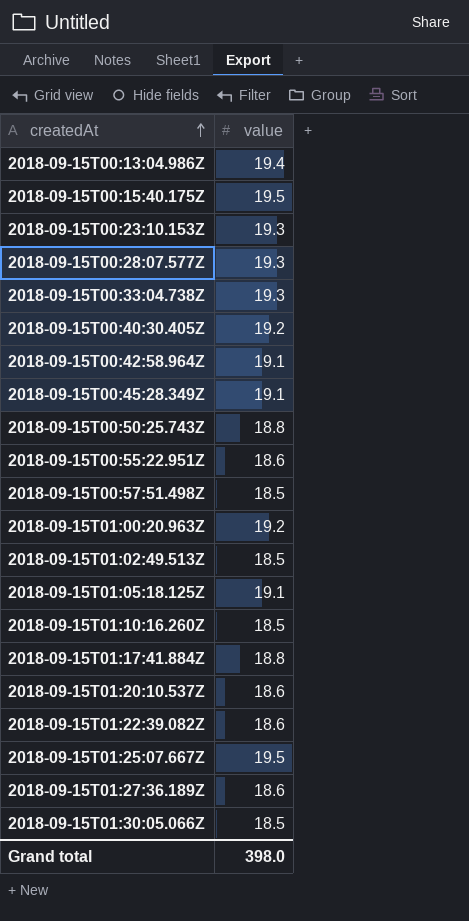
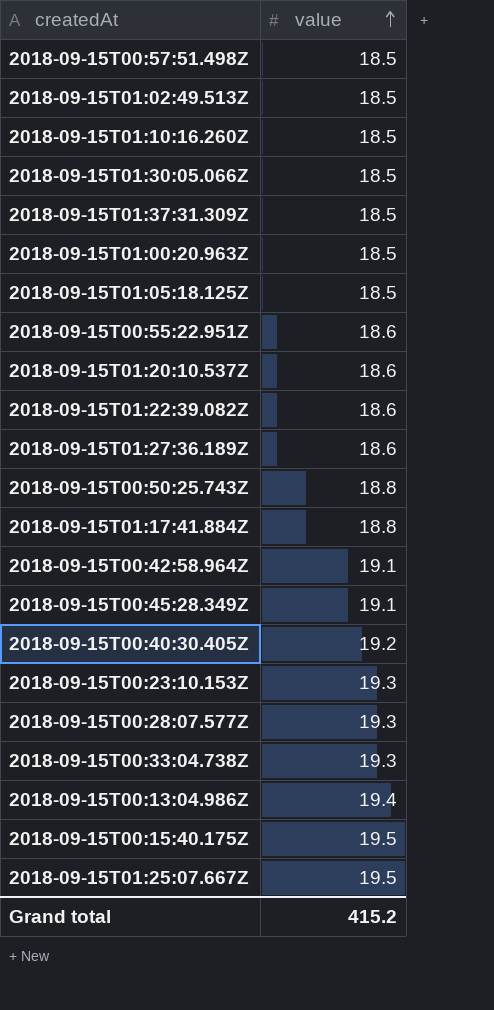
row order: createdAt ascending -> value ascending
row 2018-09-15T01:37:31.309Z: none -> 18.5
2018-09-15T01:00:20.963Z | value: 19.2 -> 18.5
2018-09-15T01:05:18.125Z | value: 19.1 -> 18.5
Grand total | value: 398.0 -> 415.2

